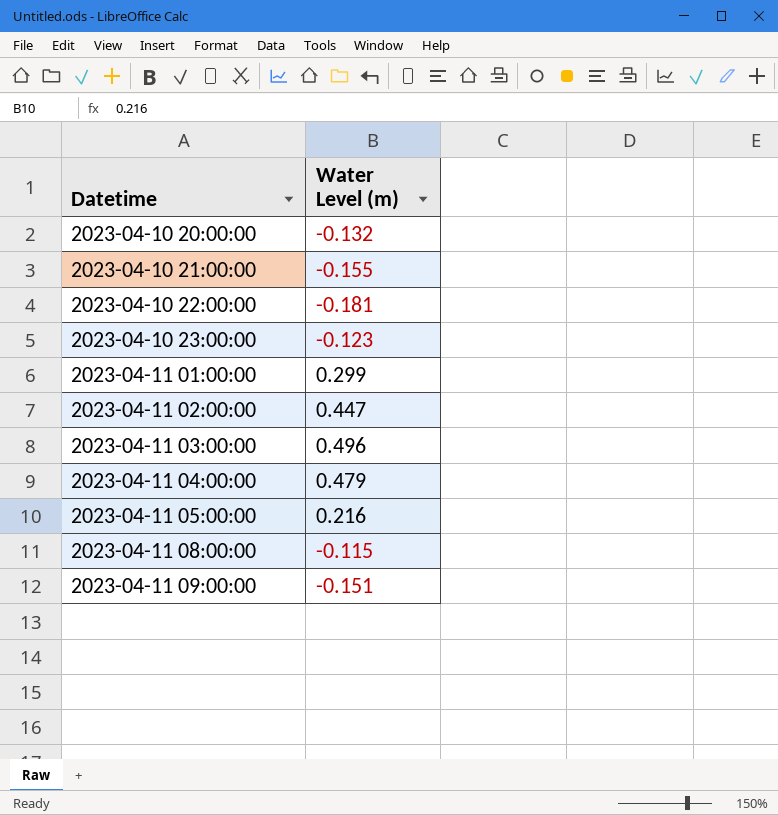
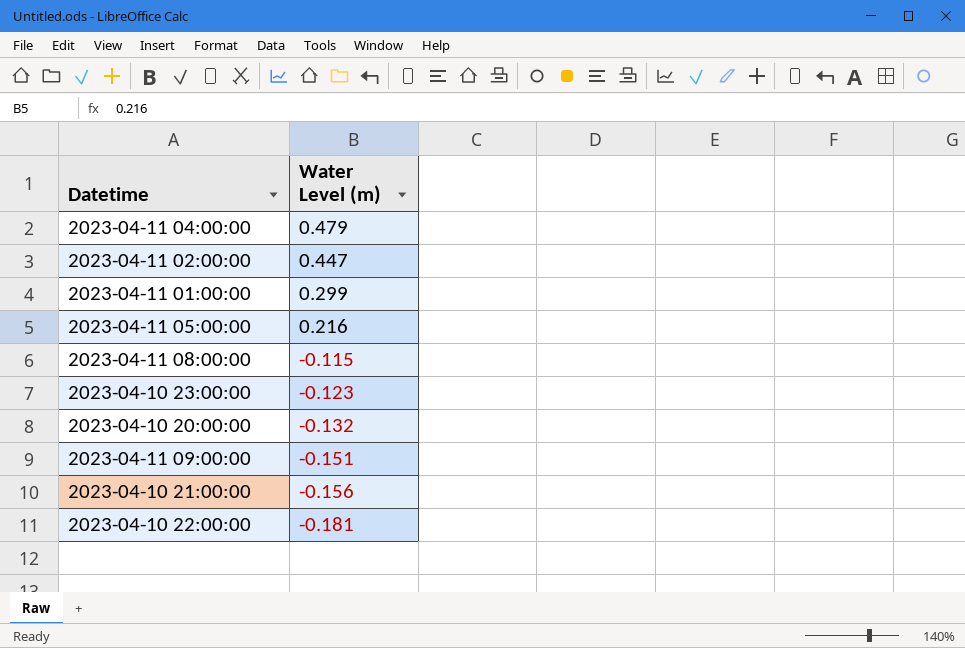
row order: Datetime ascending -> Water Level (m) descending
row 2023-04-11 03:00:00: 0.496 -> none
2023-04-10 21:00:00 | Water Level (m): -0.155 -> -0.156

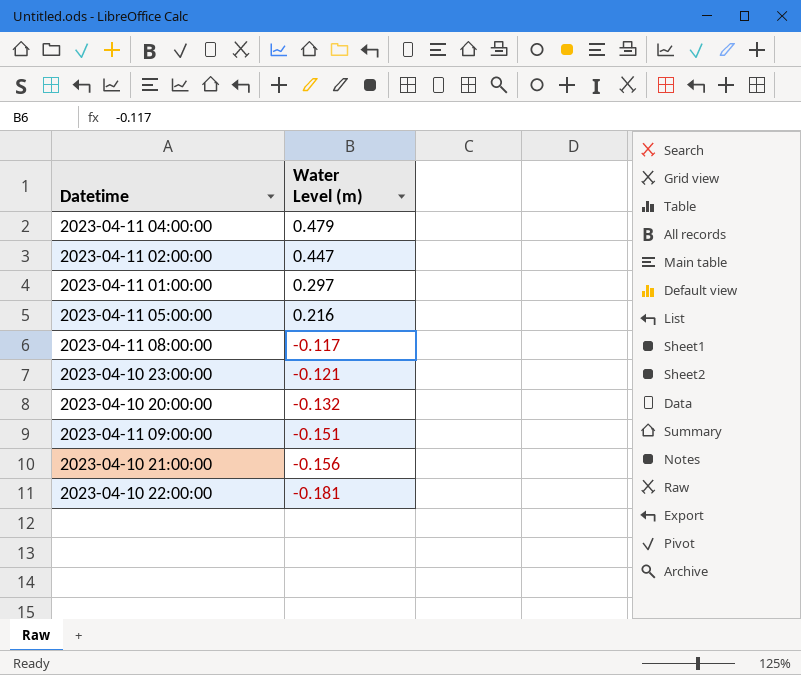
2023-04-11 01:00:00 | Water Level (m): 0.299 -> 0.297
2023-04-11 08:00:00 | Water Level (m): -0.115 -> -0.117
2023-04-10 23:00:00 | Water Level (m): -0.123 -> -0.121

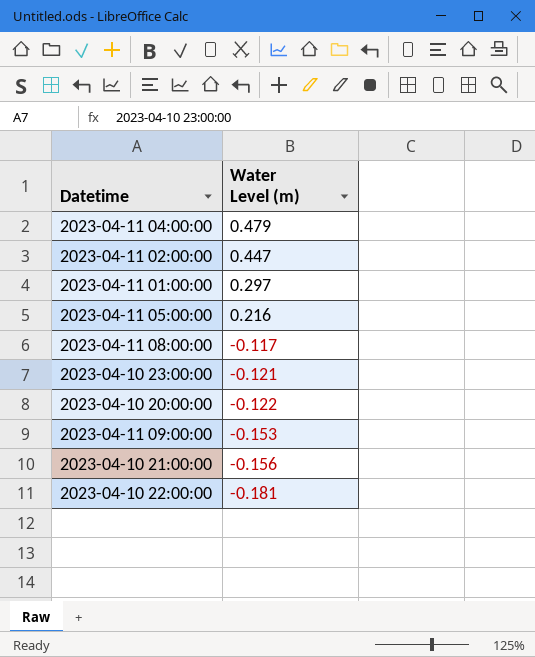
2023-04-10 20:00:00 | Water Level (m): -0.132 -> -0.122
2023-04-11 09:00:00 | Water Level (m): -0.151 -> -0.153

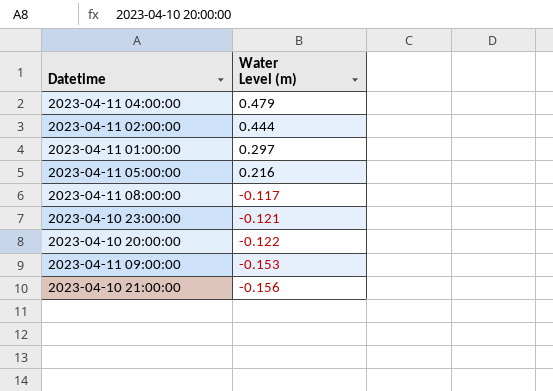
row 2023-04-10 22:00:00: -0.181 -> none
2023-04-11 02:00:00 | Water Level (m): 0.447 -> 0.444

